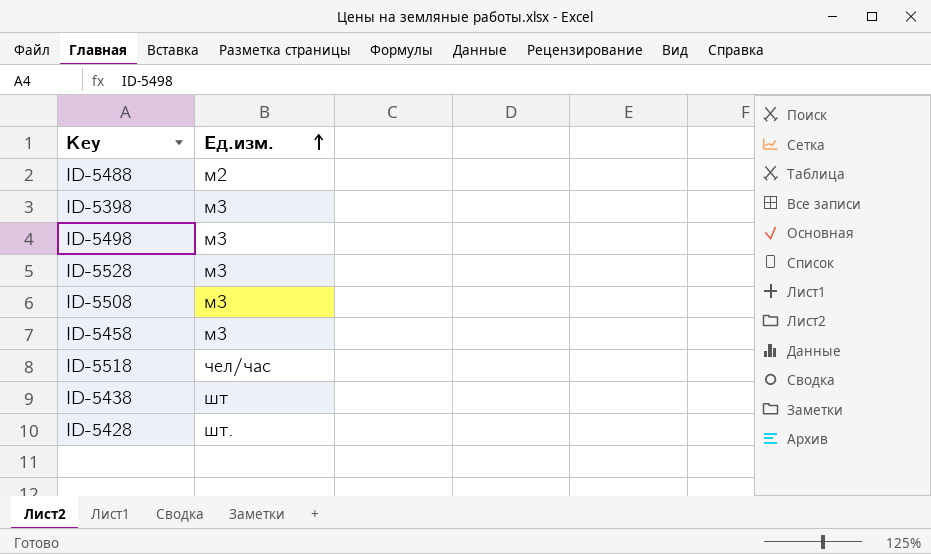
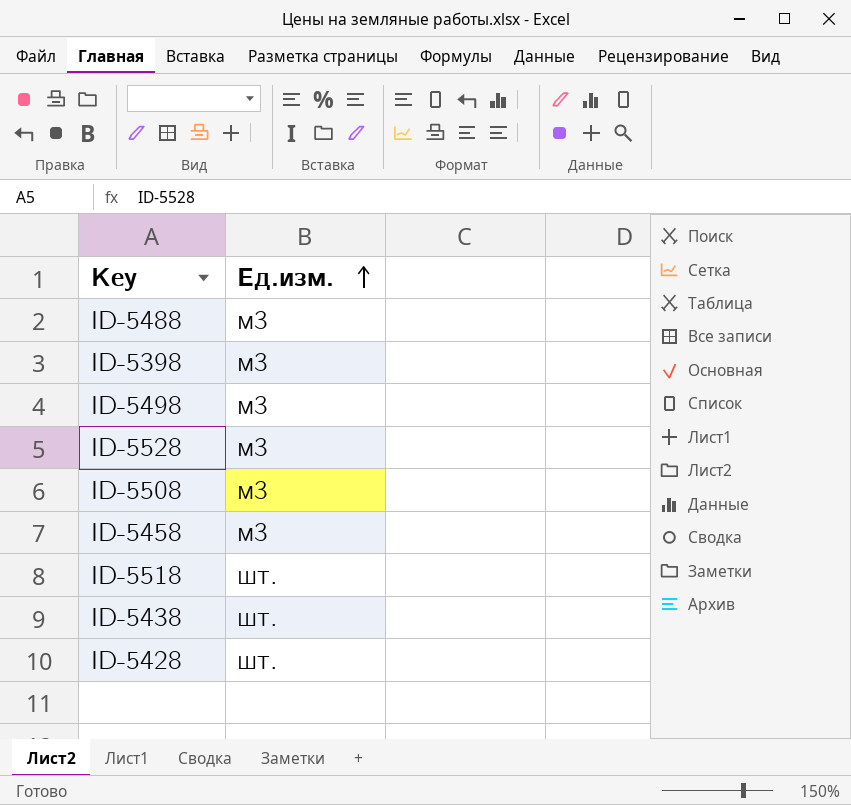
ID-5488 | Ед.изм.: м2 -> м3
ID-5518 | Ед.изм.: чел/час -> шт.
ID-5438 | Ед.изм.: шт -> шт.

